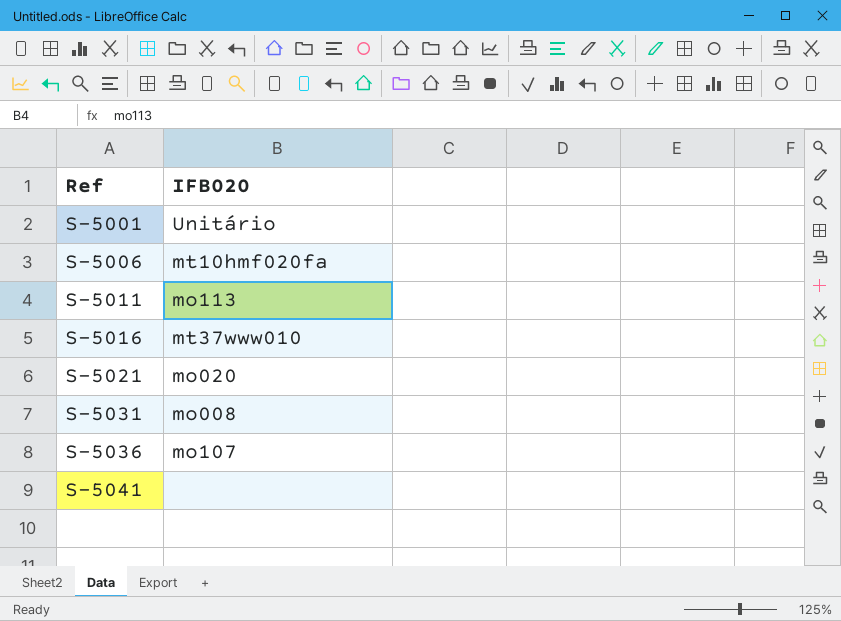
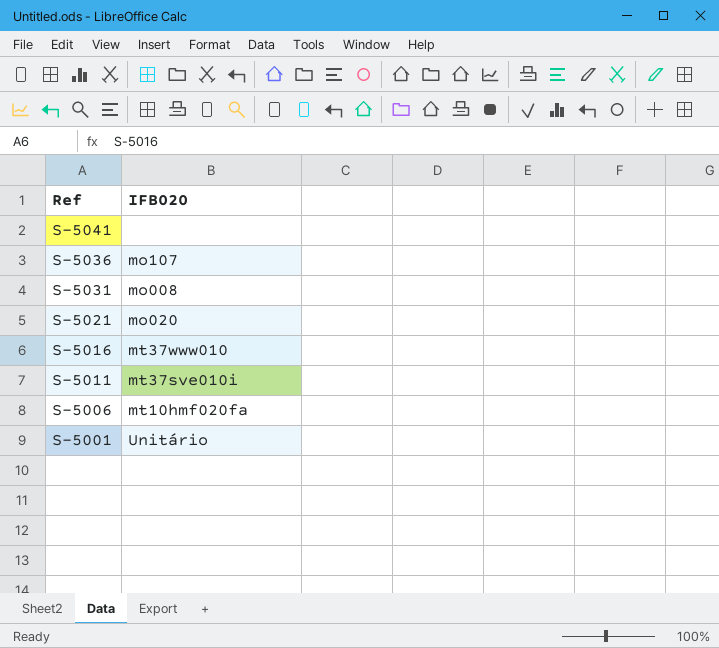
row order: Ref ascending -> Ref descending
S-5011 | IFB020: mo113 -> mt37sve010i

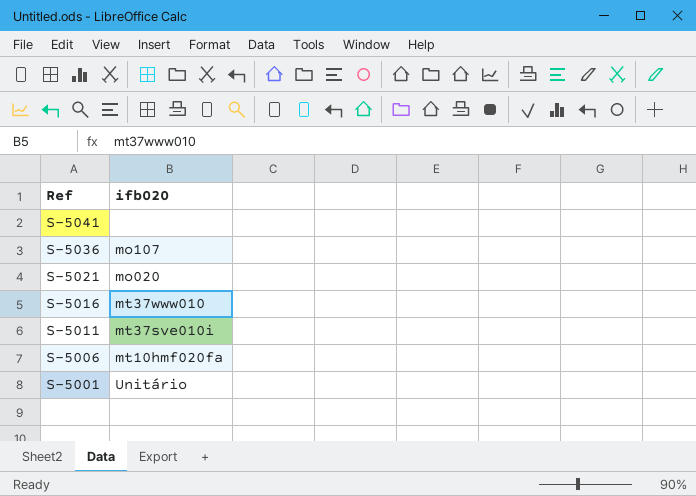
column name: IFB020 -> ifb020
row S-5031: mo008 -> none

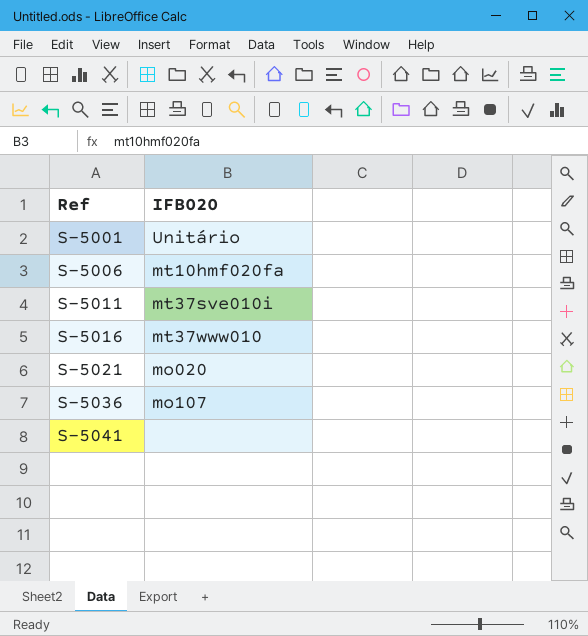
row order: Ref descending -> Ref ascending
column name: ifb020 -> IFB020

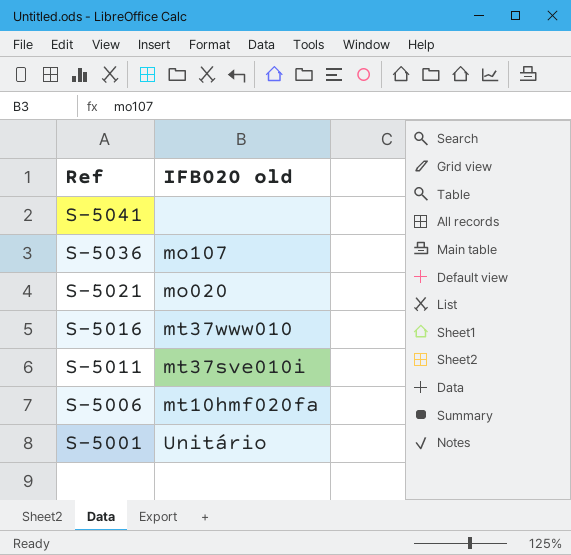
row order: Ref ascending -> Ref descending
column name: IFB020 -> IFB020 old

